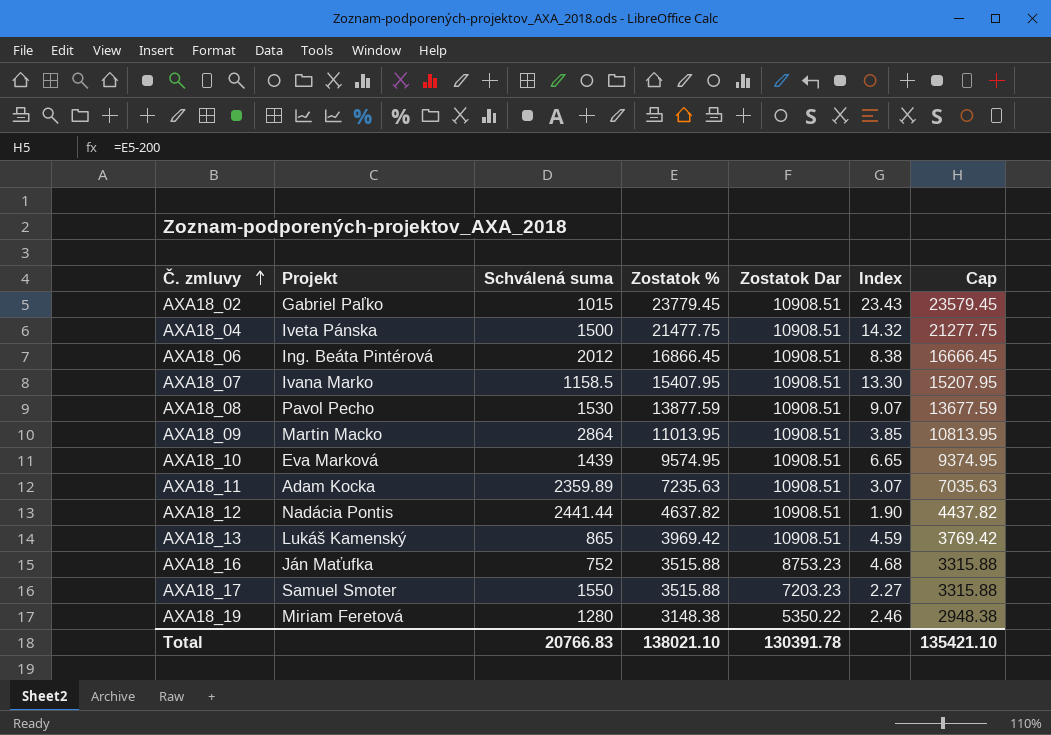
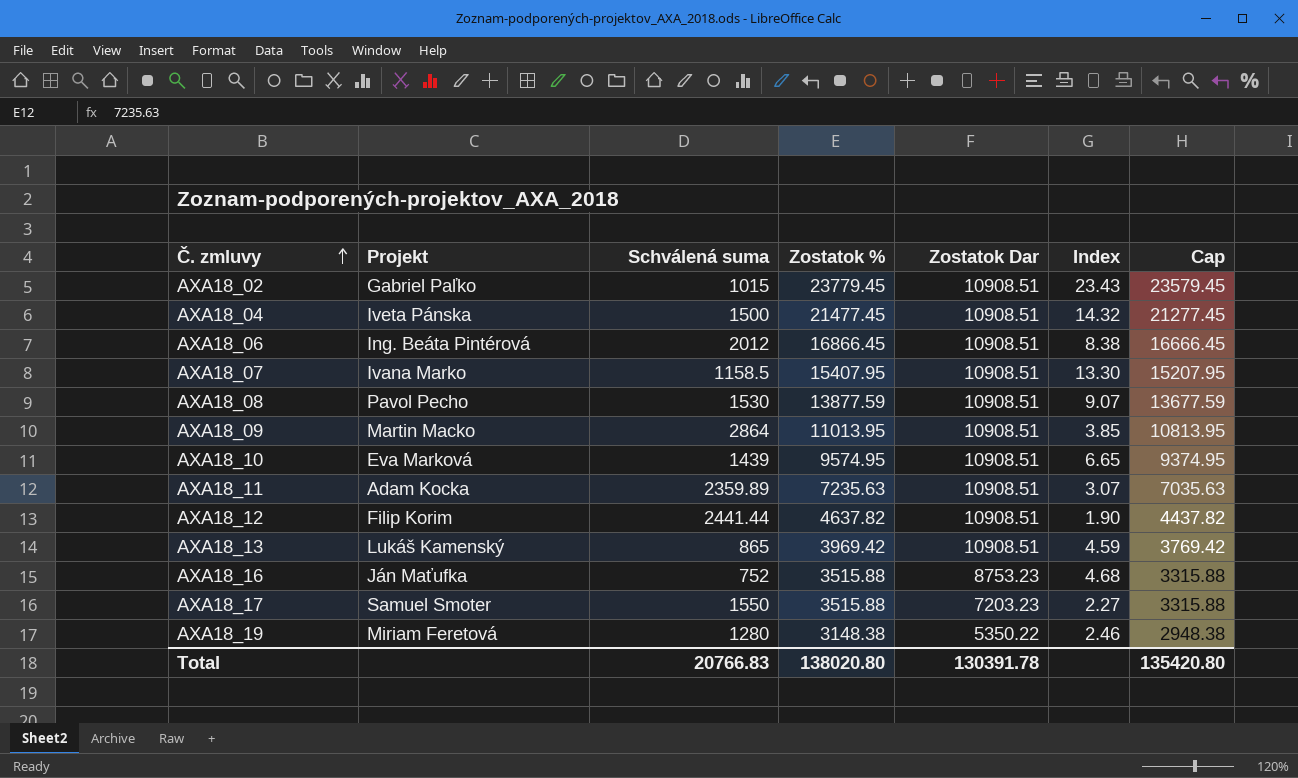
AXA18_04 | Zostatok %: 21477.75 -> 21477.45
AXA18_04 | Cap: 21277.75 -> 21277.45
AXA18_12 | Projekt: Nadácia Pontis -> Filip Korim
Total | Zostatok %: 138021.10 -> 138020.80
Total | Cap: 135421.10 -> 135420.80

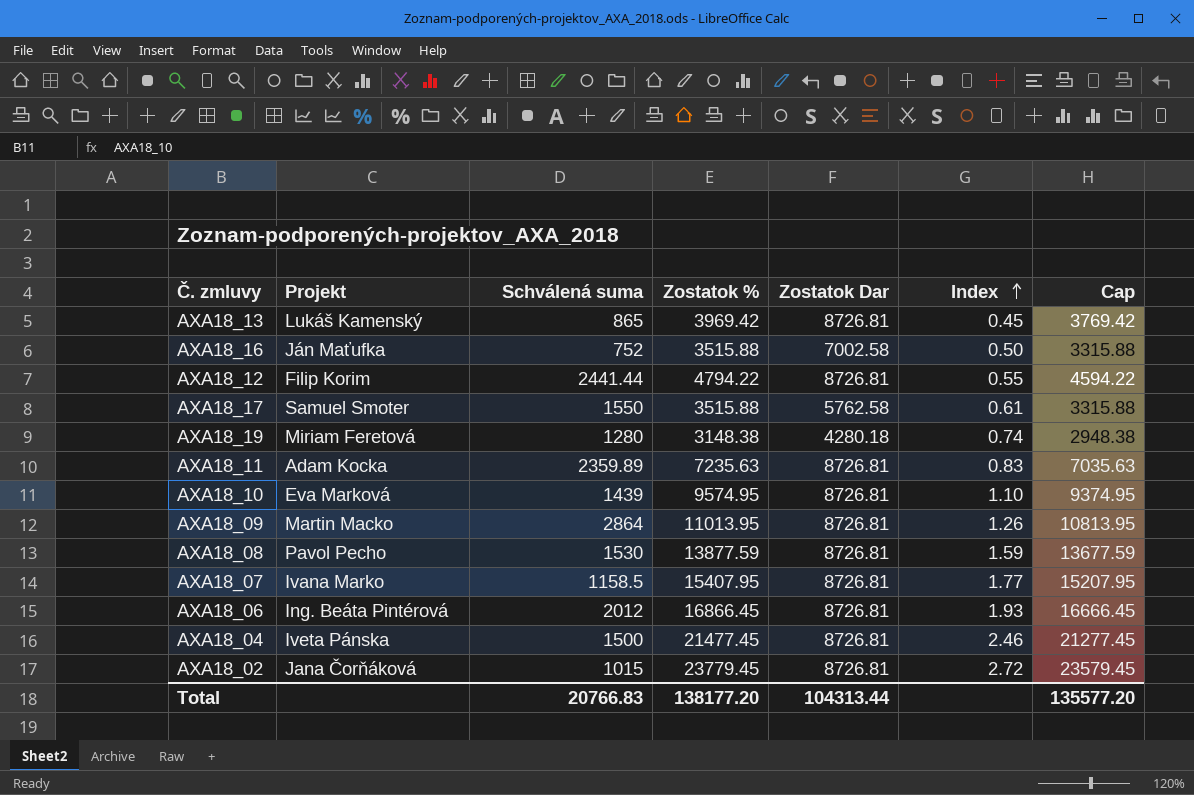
row order: Č. zmluvy ascending -> Index ascending
column Index | formula: [Zostatok %] / [Schválená suma] -> [Zostatok %] / [Zostatok Dar]
AXA18_13 | Zostatok Dar: 10908.51 -> 8726.81
AXA18_16 | Zostatok Dar: 8753.23 -> 7002.58
AXA18_12 | Zostatok %: 4637.82 -> 4794.22
AXA18_12 | Zostatok Dar: 10908.51 -> 8726.81
AXA18_12 | Cap: 4437.82 -> 4594.22
AXA18_17 | Zostatok Dar: 7203.23 -> 5762.58
AXA18_19 | Zostatok Dar: 5350.22 -> 4280.18
AXA18_11 | Zostatok Dar: 10908.51 -> 8726.81
AXA18_10 | Zostatok Dar: 10908.51 -> 8726.81
AXA18_09 | Zostatok Dar: 10908.51 -> 8726.81
AXA18_08 | Zostatok Dar: 10908.51 -> 8726.81
AXA18_07 | Zostatok Dar: 10908.51 -> 8726.81
AXA18_06 | Zostatok Dar: 10908.51 -> 8726.81
AXA18_04 | Zostatok Dar: 10908.51 -> 8726.81
AXA18_02 | Projekt: Gabriel Paľko -> Jana Čorňáková
AXA18_02 | Zostatok Dar: 10908.51 -> 8726.81
Total | Zostatok %: 138020.80 -> 138177.20
Total | Zostatok Dar: 130391.78 -> 104313.44
Total | Cap: 135420.80 -> 135577.20

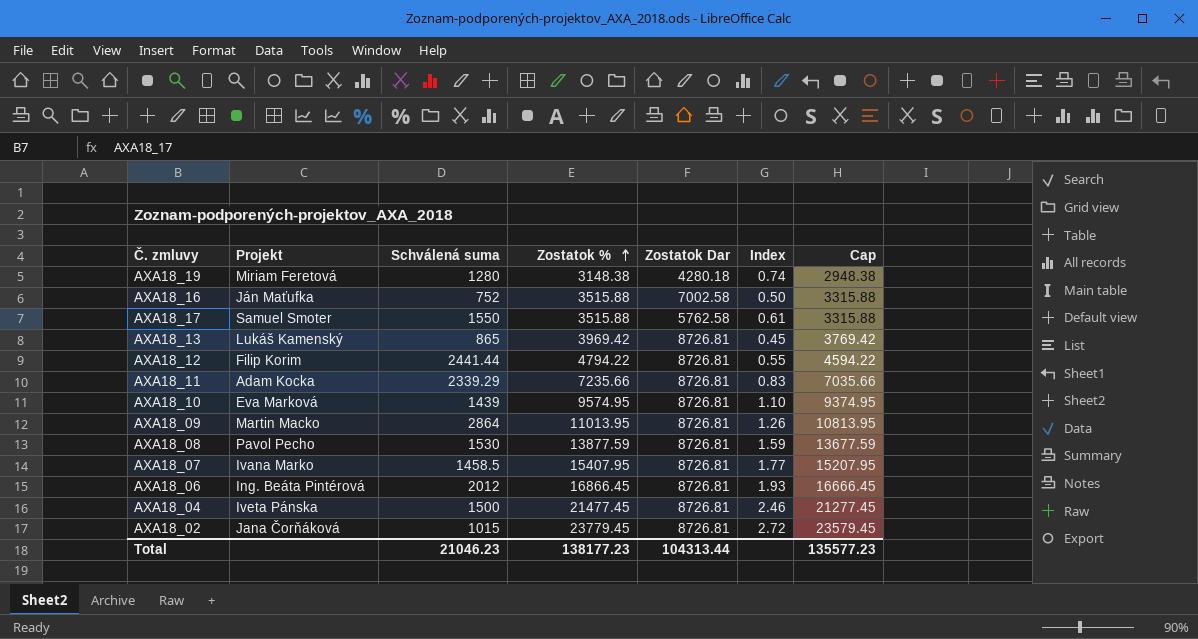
row order: Index ascending -> Zostatok % ascending
AXA18_11 | Schválená suma: 2359.89 -> 2339.29
AXA18_11 | Zostatok %: 7235.63 -> 7235.66
AXA18_11 | Cap: 7035.63 -> 7035.66
AXA18_07 | Schválená suma: 1158.5 -> 1458.5
Total | Schválená suma: 20766.83 -> 21046.23
Total | Zostatok %: 138177.20 -> 138177.23
Total | Cap: 135577.20 -> 135577.23

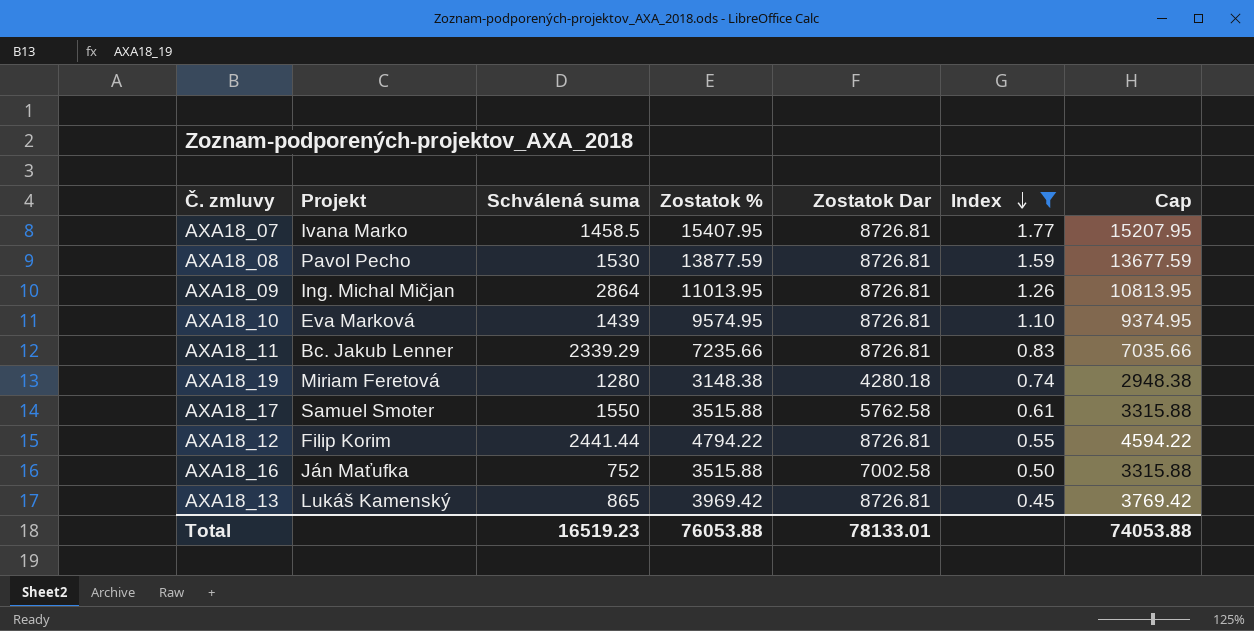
filter: none -> Index <= 1.77
row order: Zostatok % ascending -> Index descending
AXA18_09 | Projekt: Martin Macko -> Ing. Michal Mičjan
AXA18_11 | Projekt: Adam Kocka -> Bc. Jakub Lenner
Total | Schválená suma: 21046.23 -> 16519.23
Total | Zostatok %: 138177.23 -> 76053.88
Total | Zostatok Dar: 104313.44 -> 78133.01
Total | Cap: 135577.23 -> 74053.88

